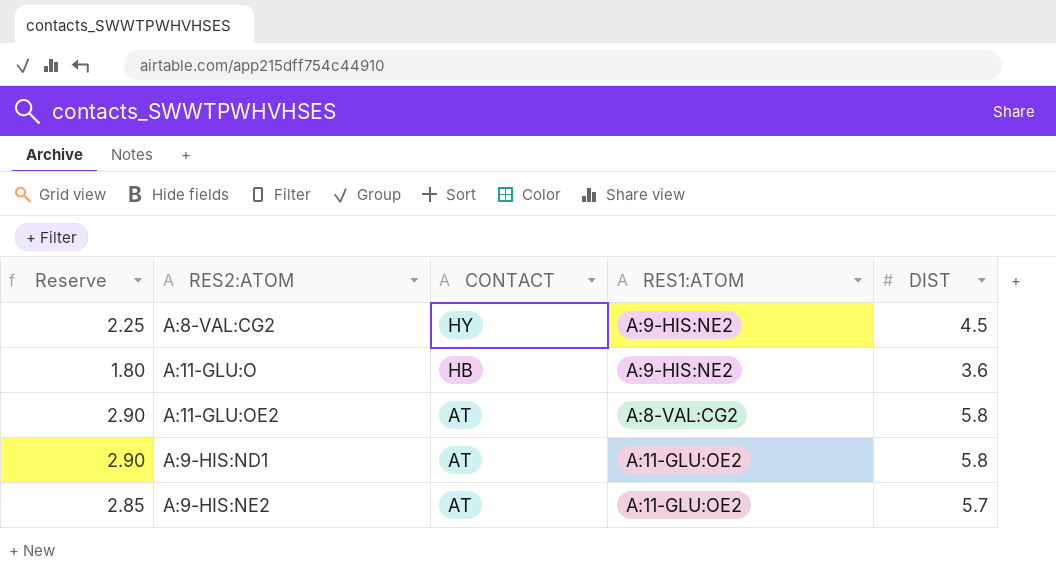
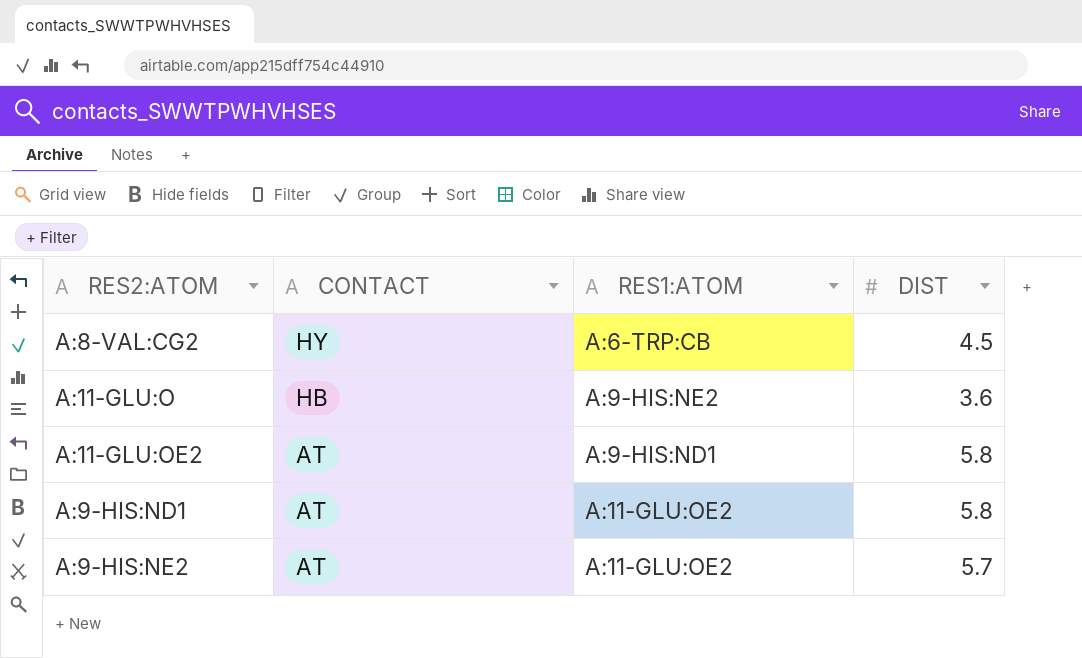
column Reserve | formula: [DIST] * 0.5 -> none
A:8-VAL:CG2 | RES1:ATOM: A:9-HIS:NE2 -> A:6-TRP:CB
A:11-GLU:OE2 | RES1:ATOM: A:8-VAL:CG2 -> A:9-HIS:ND1

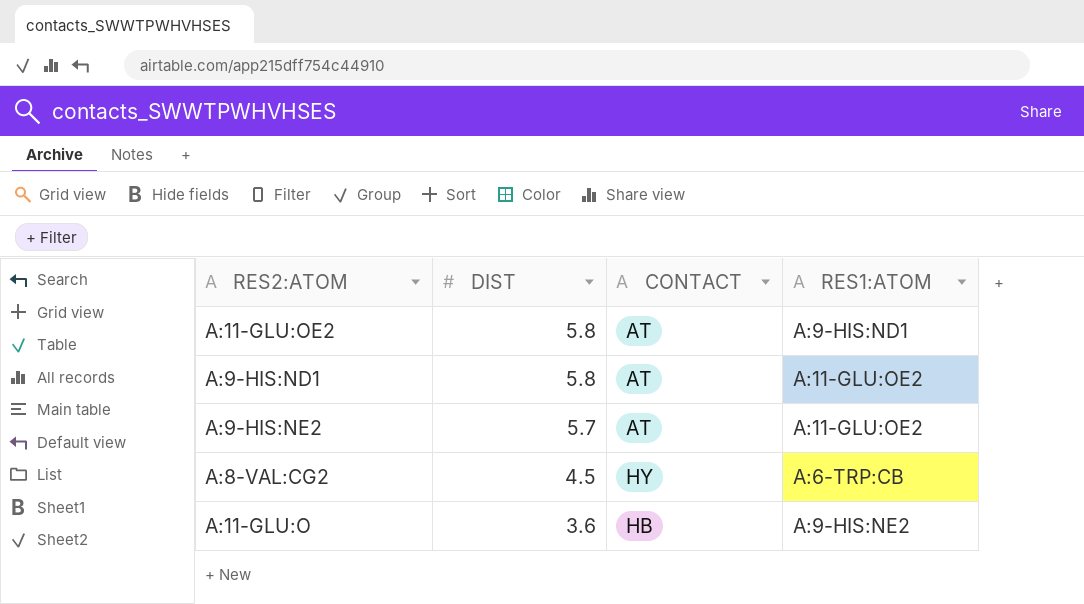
row order: CONTACT descending -> DIST descending
column DIST | position: 4 -> 2

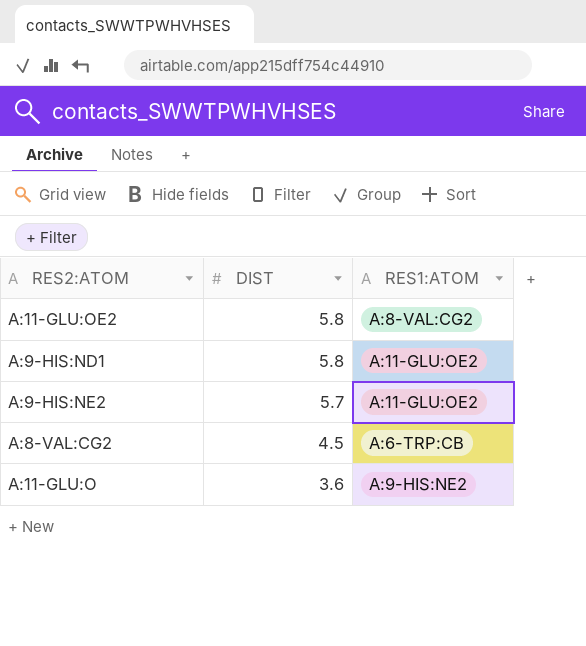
column CONTACT | position: 3 -> none
A:11-GLU:OE2 | RES1:ATOM: A:9-HIS:ND1 -> A:8-VAL:CG2

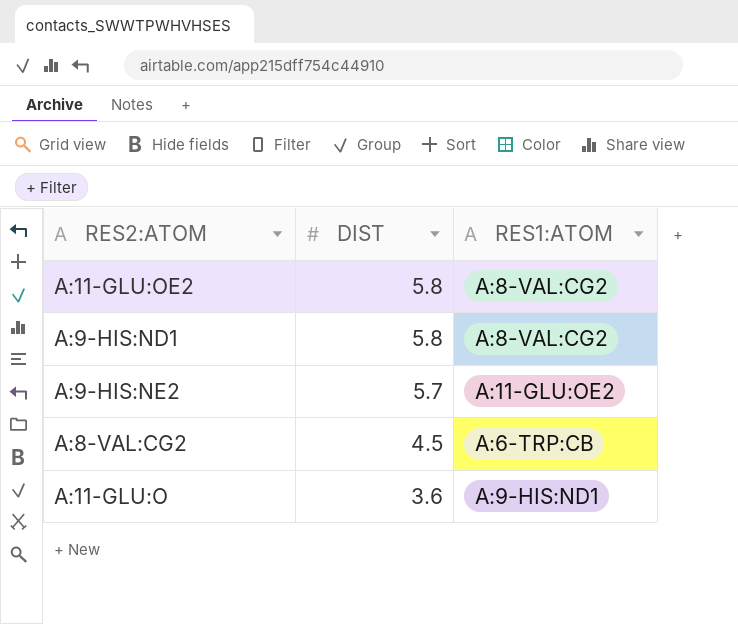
A:9-HIS:ND1 | RES1:ATOM: A:11-GLU:OE2 -> A:8-VAL:CG2
A:11-GLU:O | RES1:ATOM: A:9-HIS:NE2 -> A:9-HIS:ND1

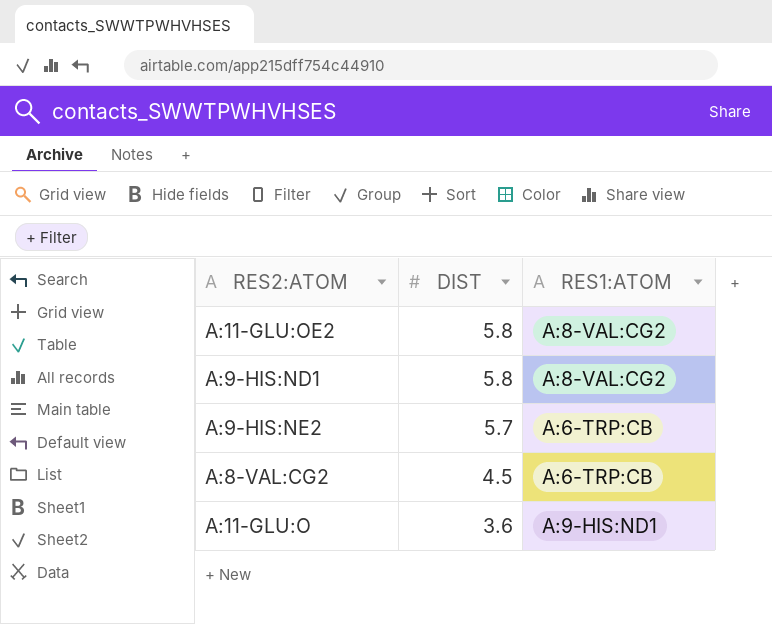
A:9-HIS:NE2 | RES1:ATOM: A:11-GLU:OE2 -> A:6-TRP:CB

